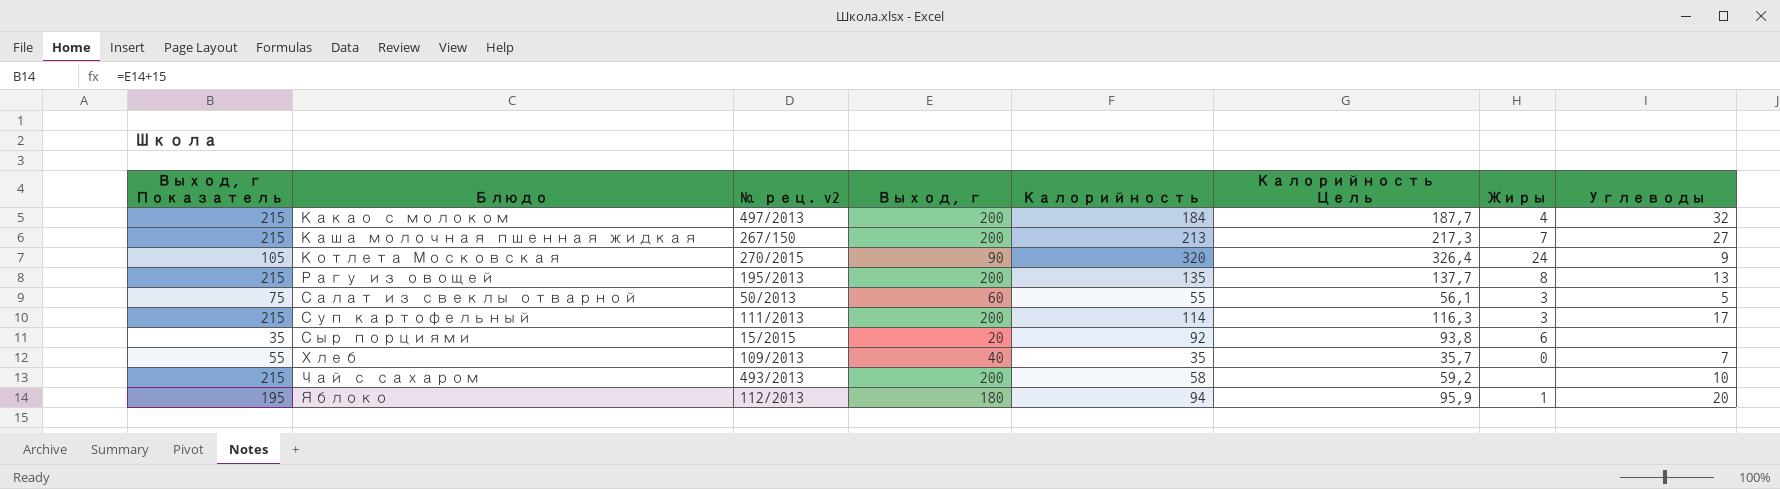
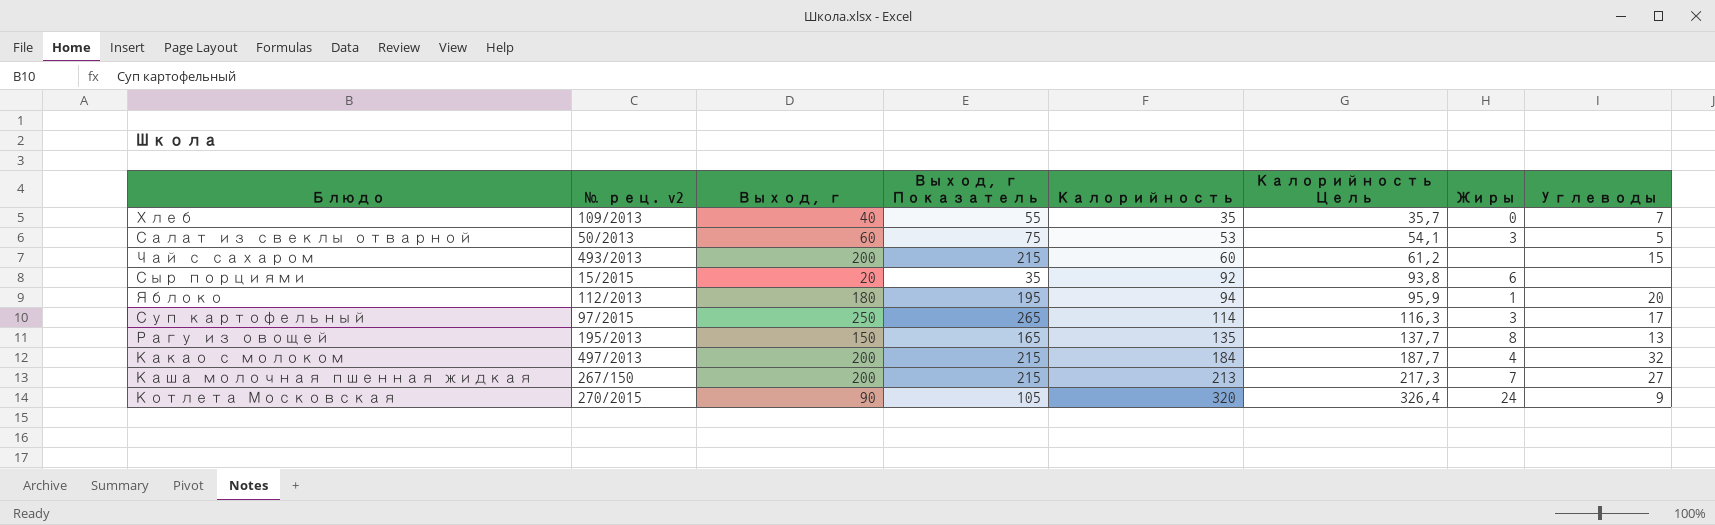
row order: Блюдо ascending -> Калорийность ascending
column Выход, г Показатель | position: 1 -> 4
Салат из свеклы отварной | Калорийность: 55 -> 53
Салат из свеклы отварной | Калорийность Цель: 56,1 -> 54,1
Чай с сахаром | Калорийность: 58 -> 60
Чай с сахаром | Калорийность Цель: 59,2 -> 61,2
Чай с сахаром | Углеводы: 10 -> 15
Суп картофельный | № рец. v2: 111/2013 -> 97/2015
Суп картофельный | Выход, г: 200 -> 250
Суп картофельный | Выход, г Показатель: 215 -> 265
Рагу из овощей | Выход, г: 200 -> 150
Рагу из овощей | Выход, г Показатель: 215 -> 165

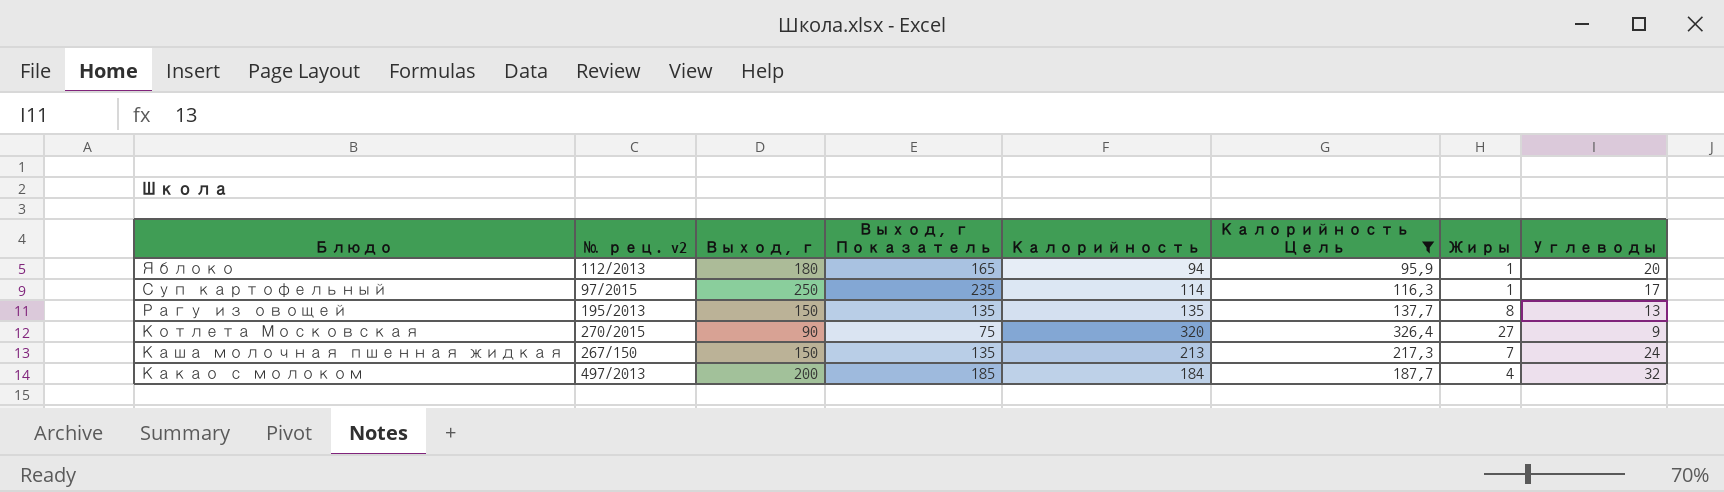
filter: none -> Калорийность Цель >= 95,9
row order: Калорийность ascending -> Блюдо descending
column Выход, г Показатель | formula: [Выход, г] + 15 -> [Выход, г] - 15
Суп картофельный | Жиры: 3 -> 1
Котлета Московская | Жиры: 24 -> 27
Каша молочная пшенная жидкая | Выход, г: 200 -> 150
Каша молочная пшенная жидкая | Углеводы: 27 -> 24

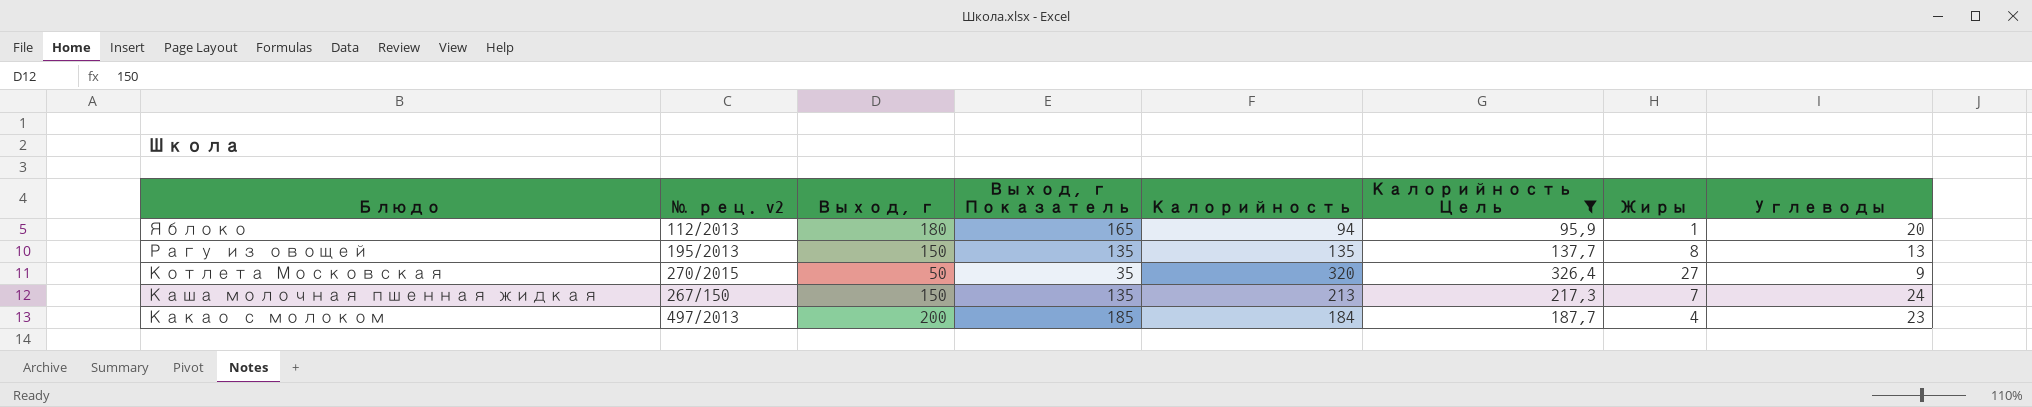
row Суп картофельный: 97/2015 | 250 | 235 | 114 | 116,3 | 1 | 17 -> none
Котлета Московская | Выход, г: 90 -> 50
Котлета Московская | Выход, г Показатель: 75 -> 35
Какао с молоком | Углеводы: 32 -> 23

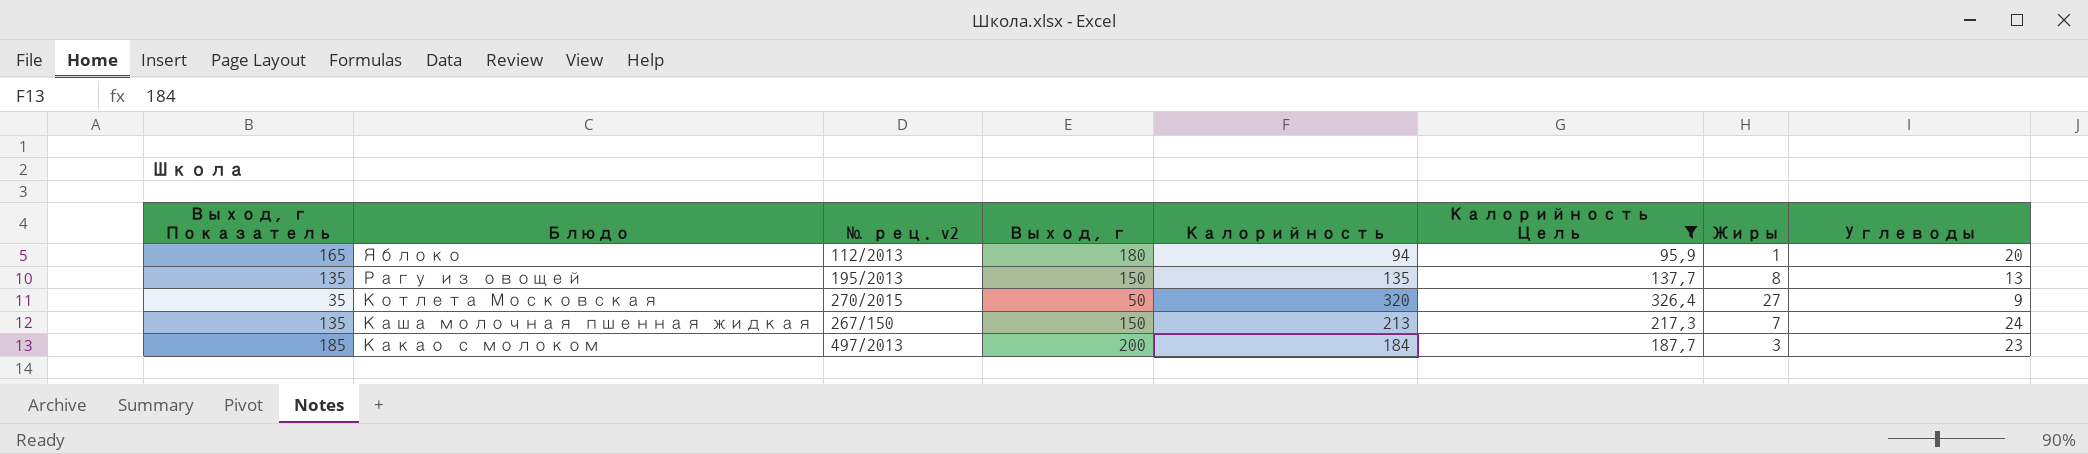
column Выход, г Показатель | position: 4 -> 1
Какао с молоком | Жиры: 4 -> 3

